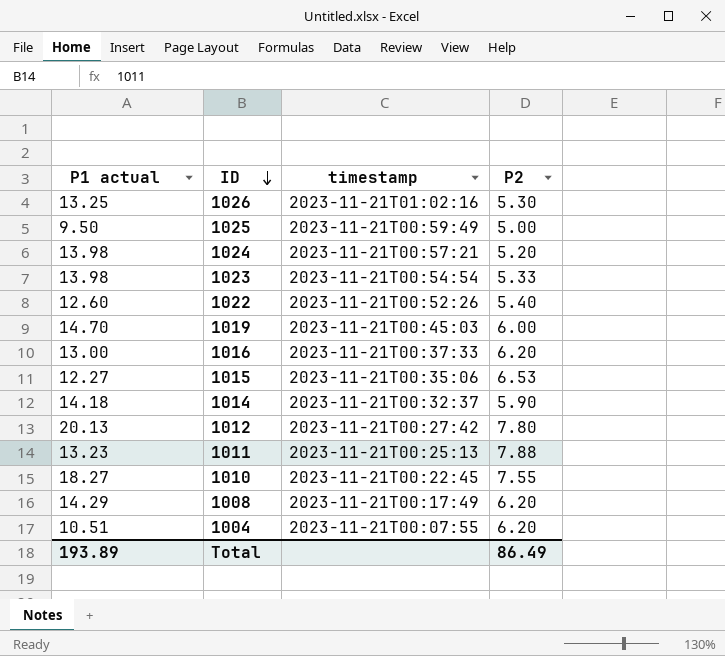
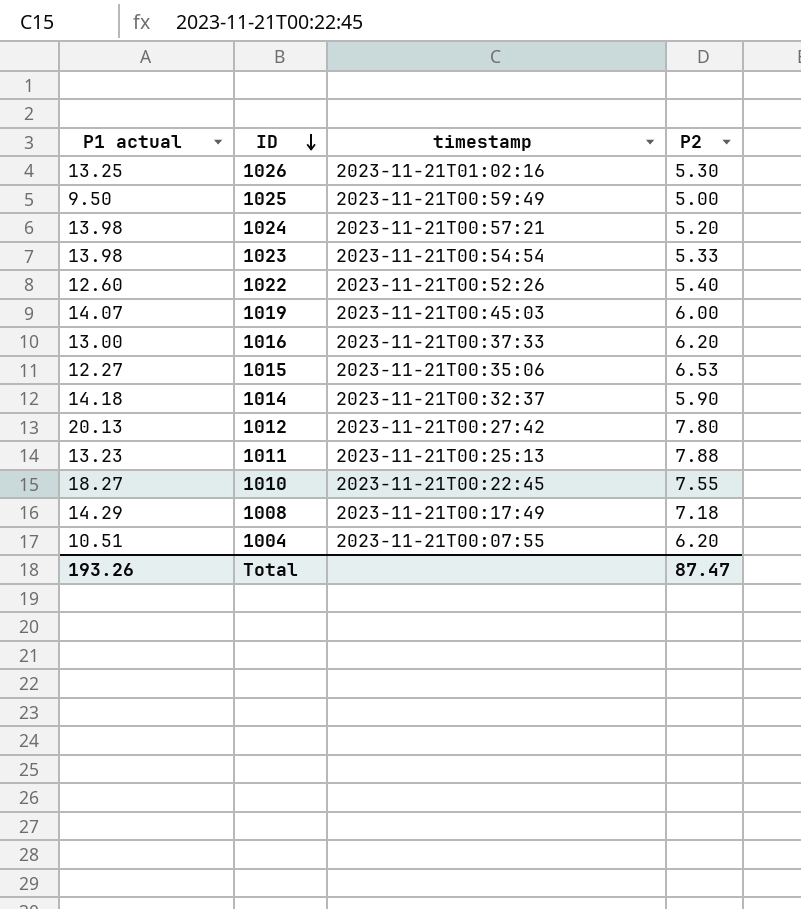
1019 | P1 actual: 14.70 -> 14.07
1008 | P2: 6.20 -> 7.18
Total | P1 actual: 193.89 -> 193.26
Total | P2: 86.49 -> 87.47

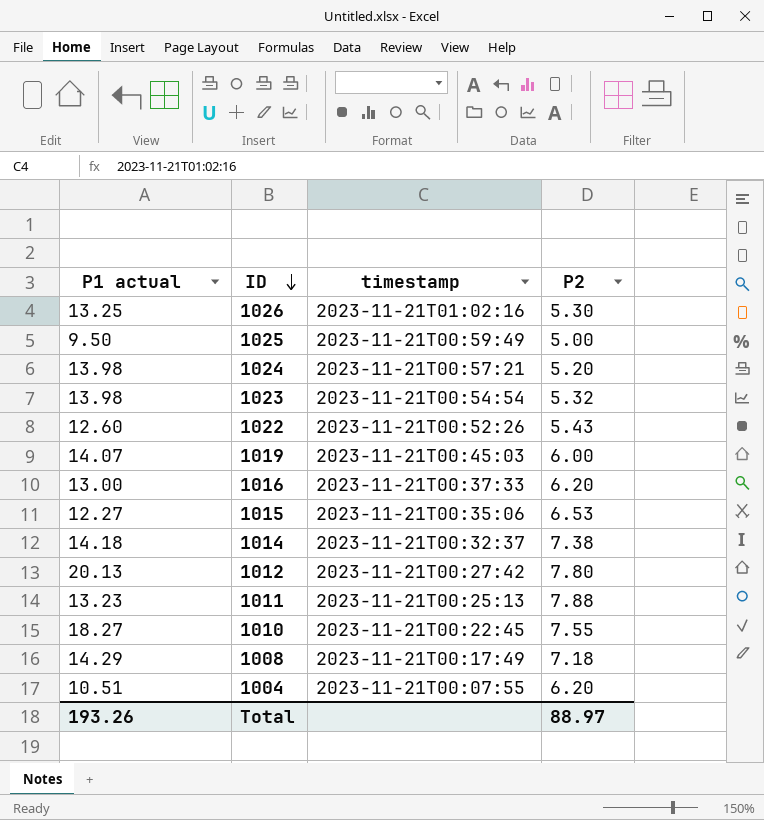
1023 | P2: 5.33 -> 5.32
1022 | P2: 5.40 -> 5.43
1014 | P2: 5.90 -> 7.38
Total | P2: 87.47 -> 88.97

